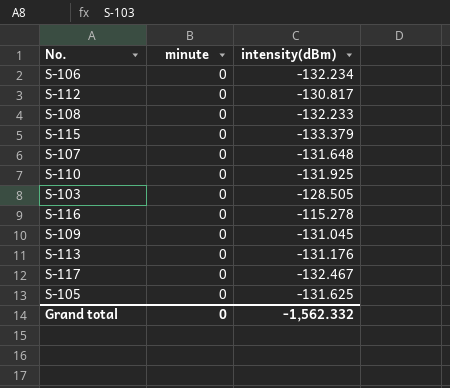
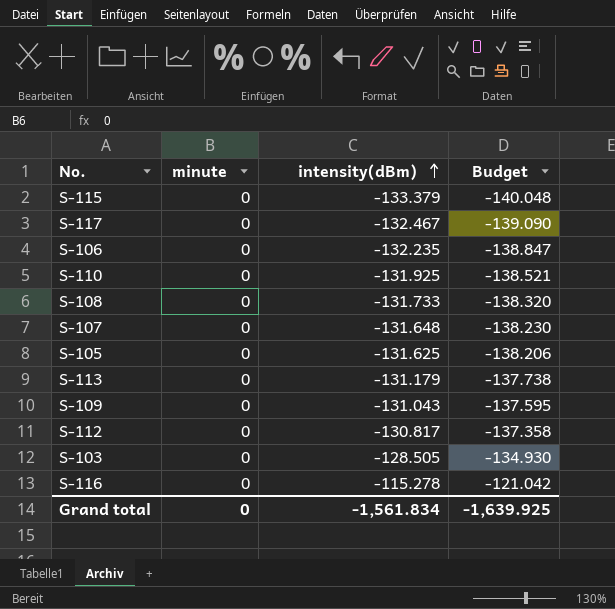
row order: none -> intensity(dBm) ascending
column Budget | formula: none -> [intensity(dBm)] * 1.05
S-106 | intensity(dBm): -132.234 -> -132.235
S-108 | intensity(dBm): -132.233 -> -131.733
S-113 | intensity(dBm): -131.176 -> -131.179
S-109 | intensity(dBm): -131.045 -> -131.043
Grand total | intensity(dBm): -1,562.332 -> -1,561.834

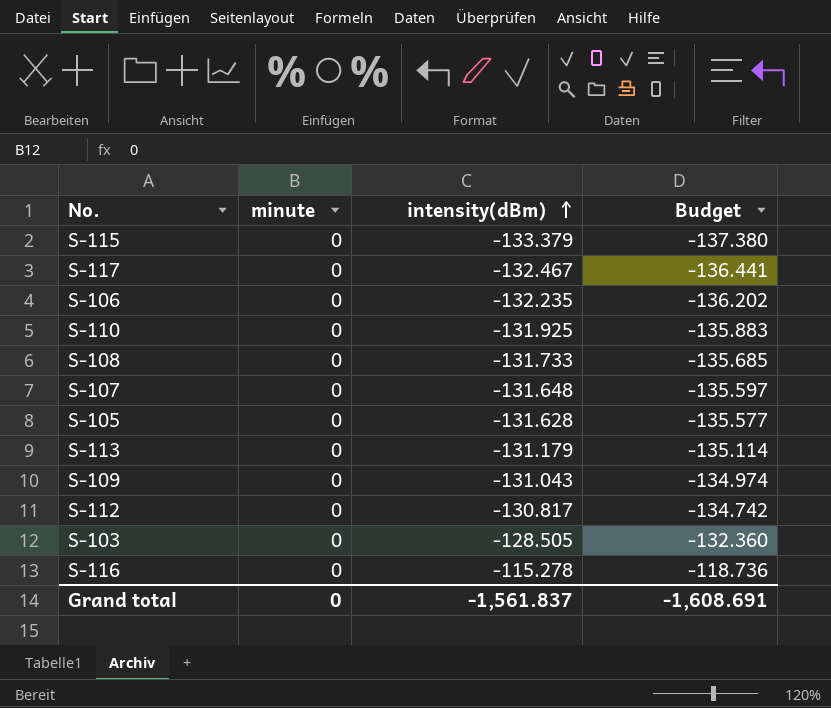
column Budget | formula: [intensity(dBm)] * 1.05 -> [intensity(dBm)] * 1.03
S-105 | intensity(dBm): -131.625 -> -131.628
Grand total | intensity(dBm): -1,561.834 -> -1,561.837
Grand total | Budget: -1,639.925 -> -1,608.691

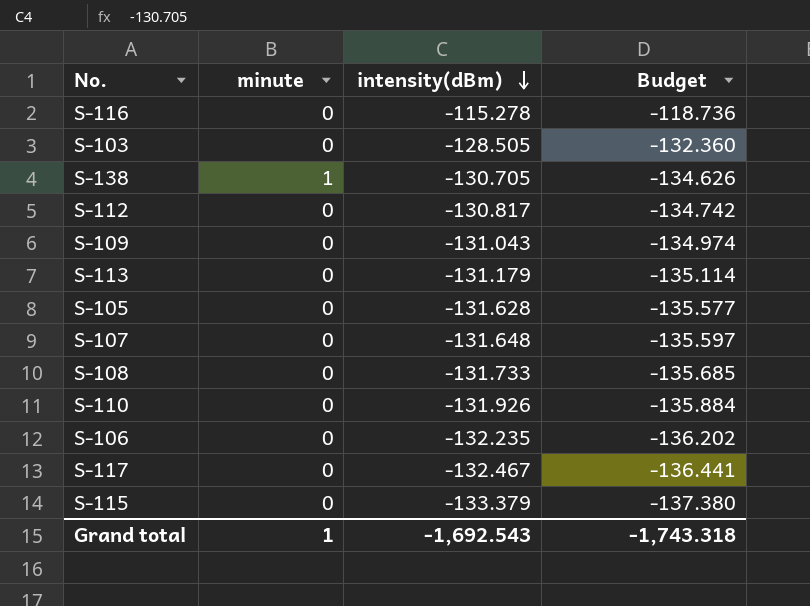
row order: intensity(dBm) ascending -> intensity(dBm) descending
row S-138: none -> 1 | -130.705 | -134.626
S-110 | intensity(dBm): -131.925 -> -131.926
S-110 | Budget: -135.883 -> -135.884
Grand total | minute: 0 -> 1
Grand total | intensity(dBm): -1,561.837 -> -1,692.543
Grand total | Budget: -1,608.691 -> -1,743.318

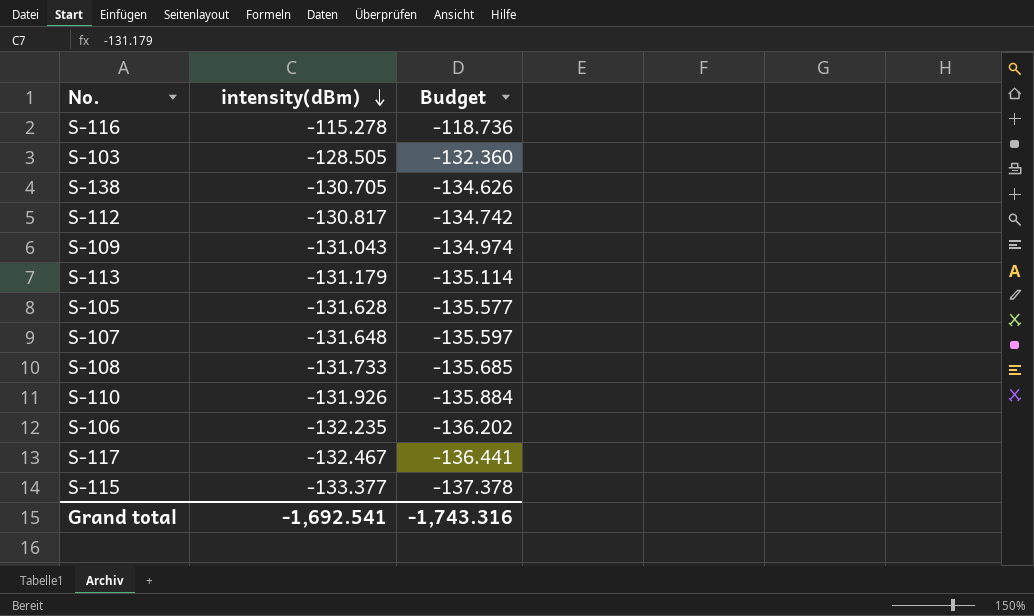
column minute | position: 2 -> none
S-115 | intensity(dBm): -133.379 -> -133.377
S-115 | Budget: -137.380 -> -137.378
Grand total | intensity(dBm): -1,692.543 -> -1,692.541
Grand total | Budget: -1,743.318 -> -1,743.316

